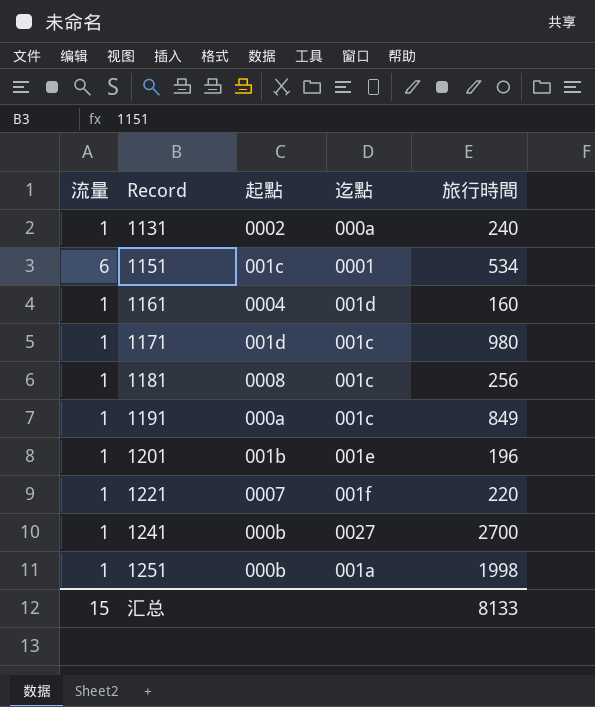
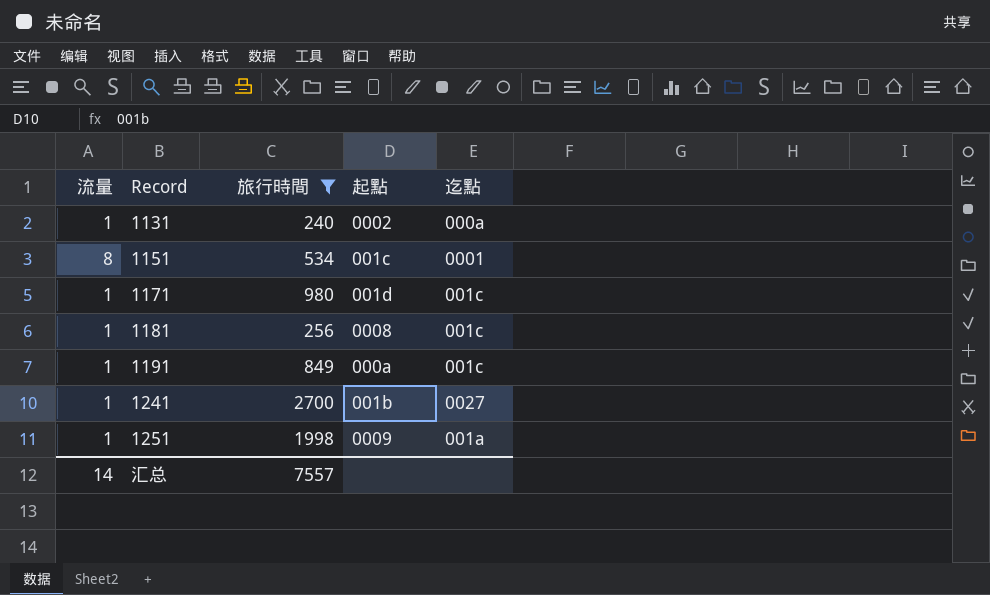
filter: none -> 旅行時間 >= 240
column 旅行時間 | position: 5 -> 3
1151 | 流量: 6 -> 8
1241 | 起點: 000b -> 001b
1251 | 起點: 000b -> 0009
汇总 | 流量: 15 -> 14
汇总 | 旅行時間: 8133 -> 7557

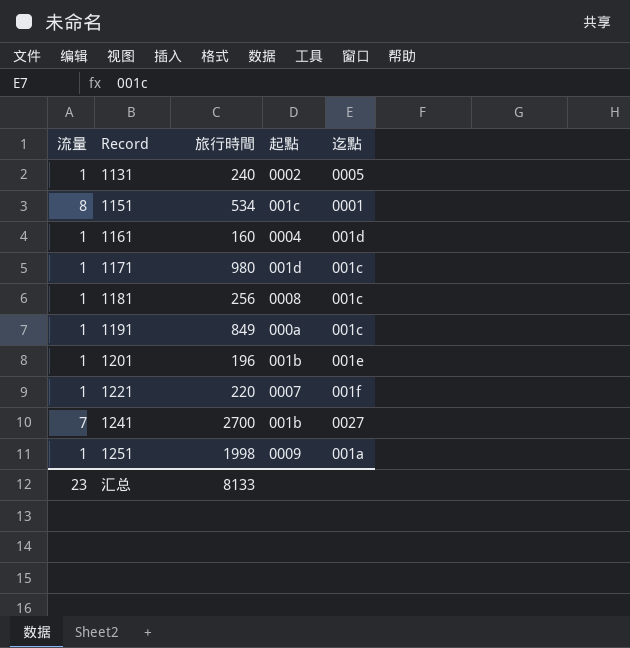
filter: 旅行時間 >= 240 -> none
1131 | 迄點: 000a -> 0005
1241 | 流量: 1 -> 7
汇总 | 流量: 14 -> 23
汇总 | 旅行時間: 7557 -> 8133

